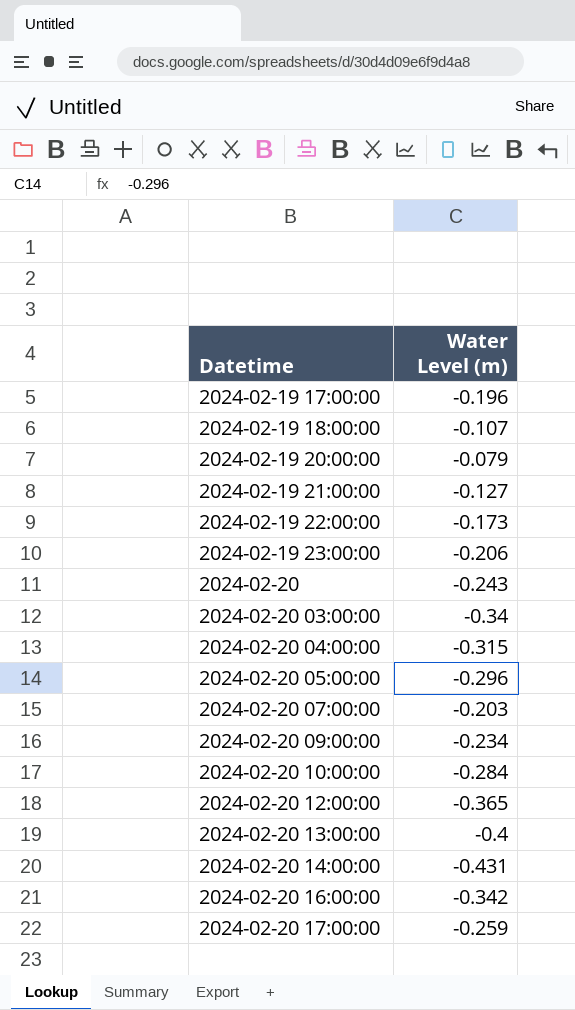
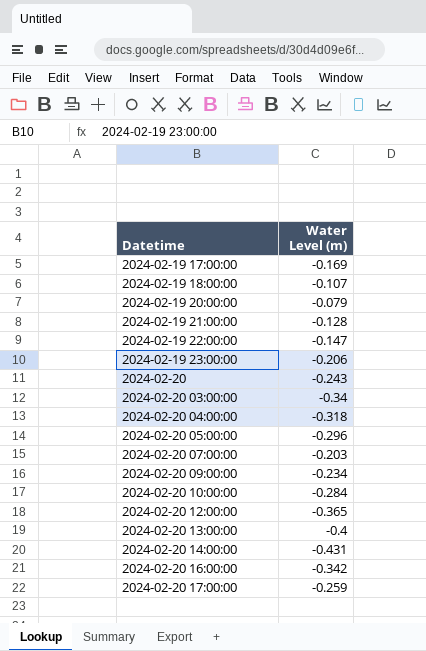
2024-02-19 17:00:00 | Water Level (m): -0.196 -> -0.169
2024-02-19 21:00:00 | Water Level (m): -0.127 -> -0.128
2024-02-19 22:00:00 | Water Level (m): -0.173 -> -0.147
2024-02-20 04:00:00 | Water Level (m): -0.315 -> -0.318

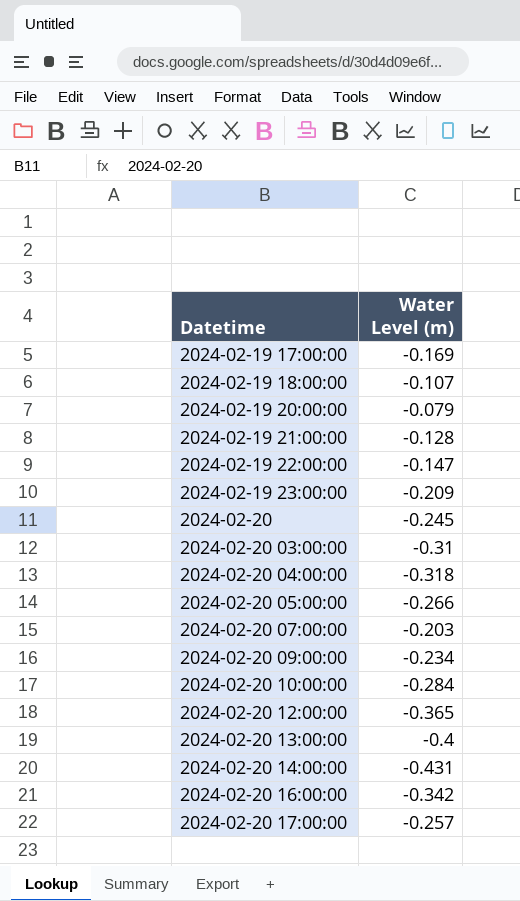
2024-02-19 23:00:00 | Water Level (m): -0.206 -> -0.209
2024-02-20 | Water Level (m): -0.243 -> -0.245
2024-02-20 03:00:00 | Water Level (m): -0.34 -> -0.31
2024-02-20 05:00:00 | Water Level (m): -0.296 -> -0.266
2024-02-20 17:00:00 | Water Level (m): -0.259 -> -0.257

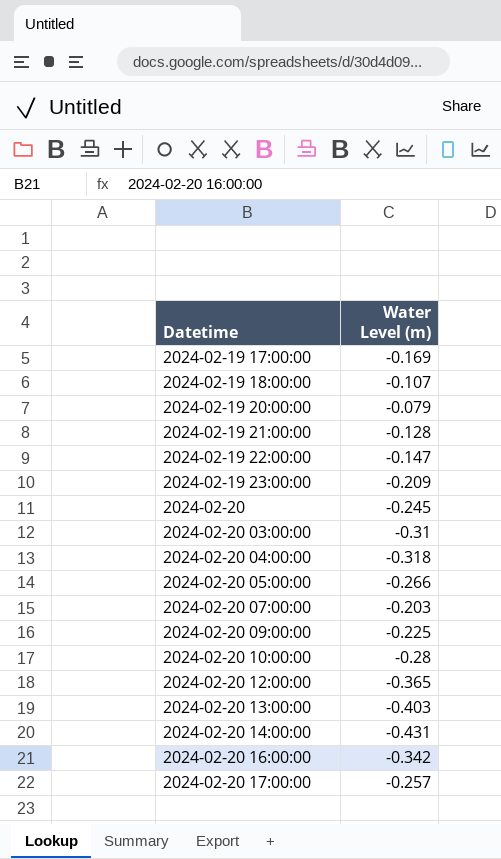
2024-02-20 09:00:00 | Water Level (m): -0.234 -> -0.225
2024-02-20 10:00:00 | Water Level (m): -0.284 -> -0.28
2024-02-20 13:00:00 | Water Level (m): -0.4 -> -0.403

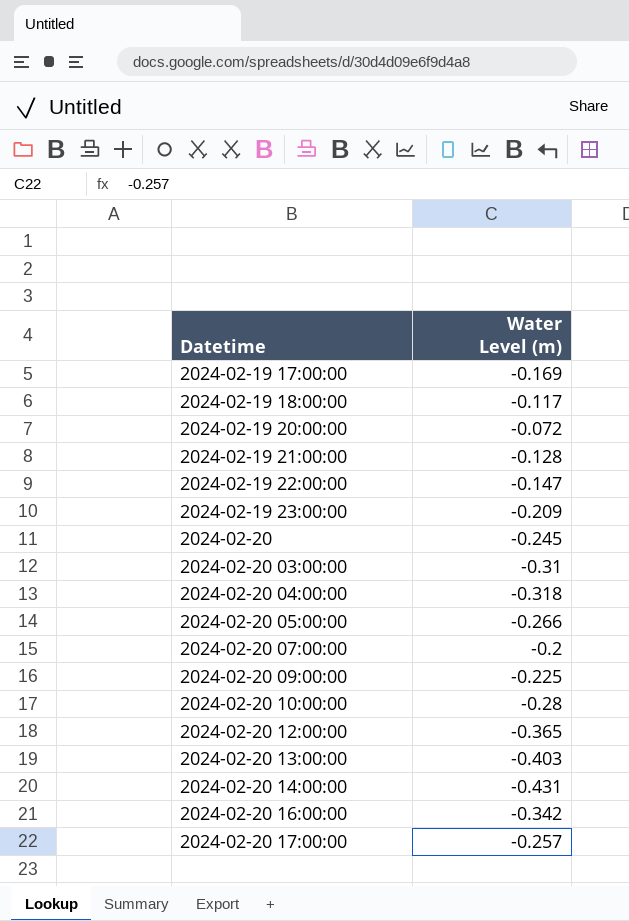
2024-02-19 18:00:00 | Water Level (m): -0.107 -> -0.117
2024-02-19 20:00:00 | Water Level (m): -0.079 -> -0.072
2024-02-20 07:00:00 | Water Level (m): -0.203 -> -0.2

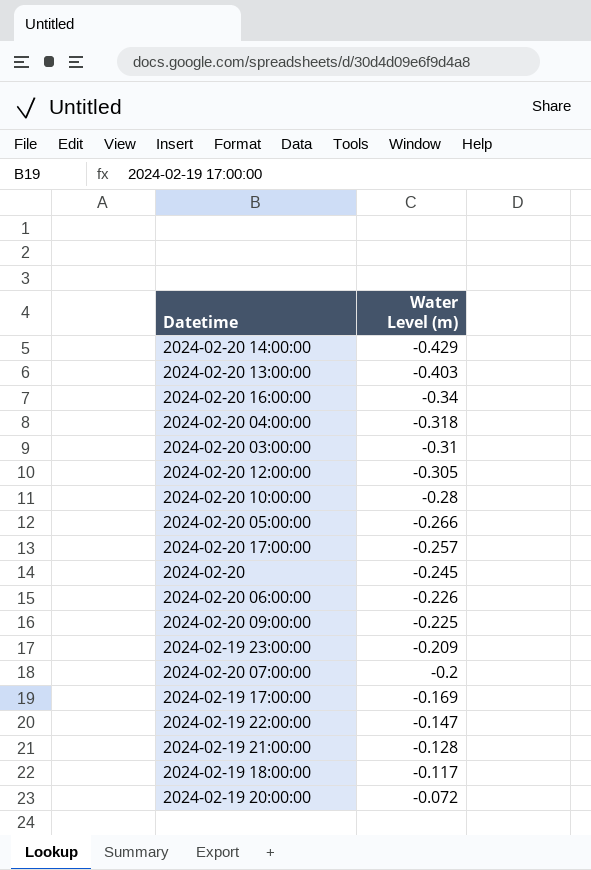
row order: Datetime ascending -> Water Level (m) ascending
2024-02-20 14:00:00 | Water Level (m): -0.431 -> -0.429
2024-02-20 16:00:00 | Water Level (m): -0.342 -> -0.34
2024-02-20 12:00:00 | Water Level (m): -0.365 -> -0.305
row 2024-02-20 06:00:00: none -> -0.226

